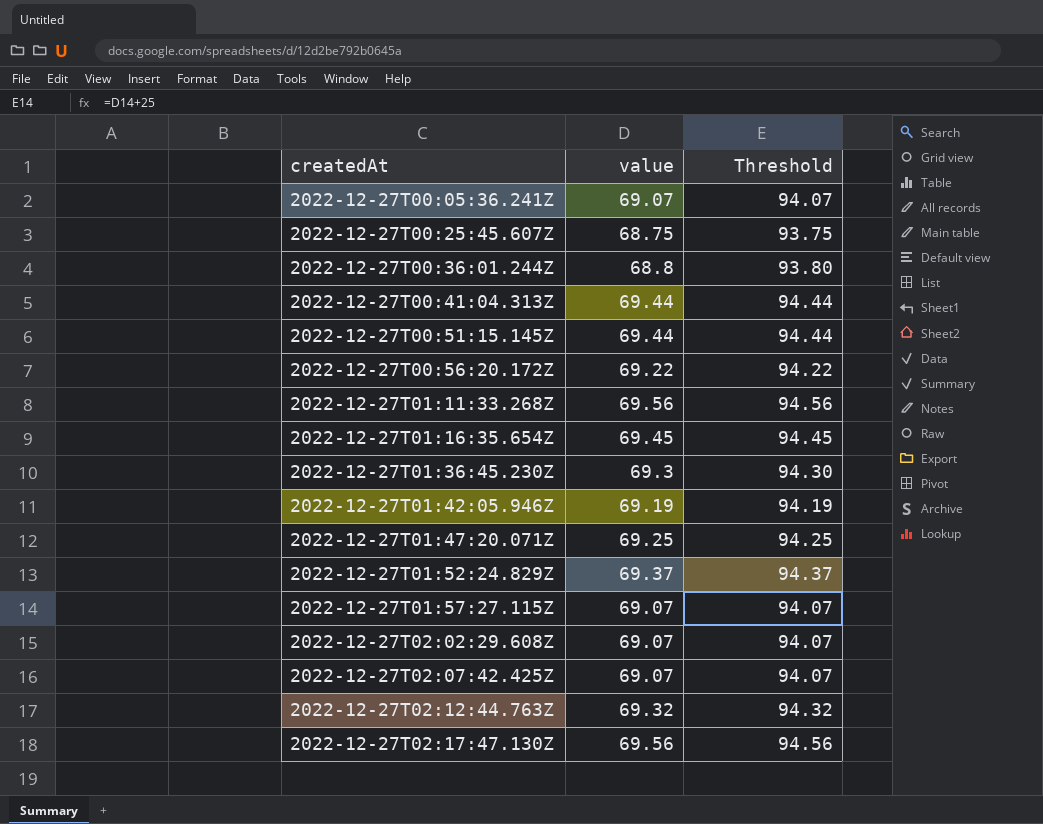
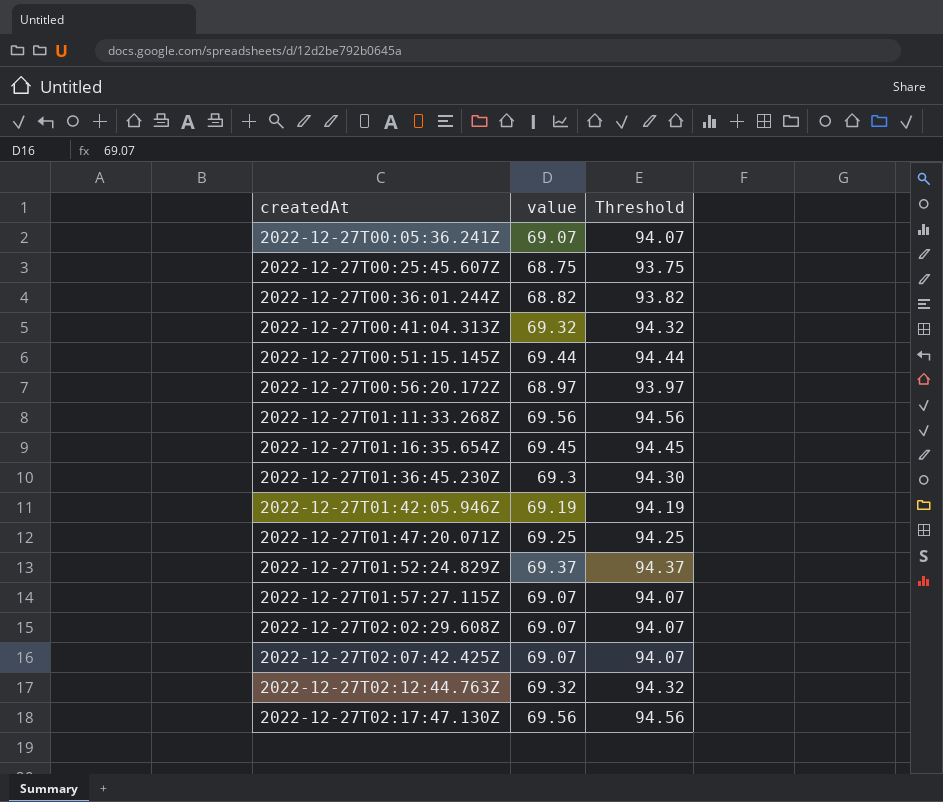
2022-12-27T00:36:01.244Z | value: 68.8 -> 68.82
2022-12-27T00:36:01.244Z | Threshold: 93.80 -> 93.82
2022-12-27T00:41:04.313Z | value: 69.44 -> 69.32
2022-12-27T00:41:04.313Z | Threshold: 94.44 -> 94.32
2022-12-27T00:56:20.172Z | value: 69.22 -> 68.97
2022-12-27T00:56:20.172Z | Threshold: 94.22 -> 93.97

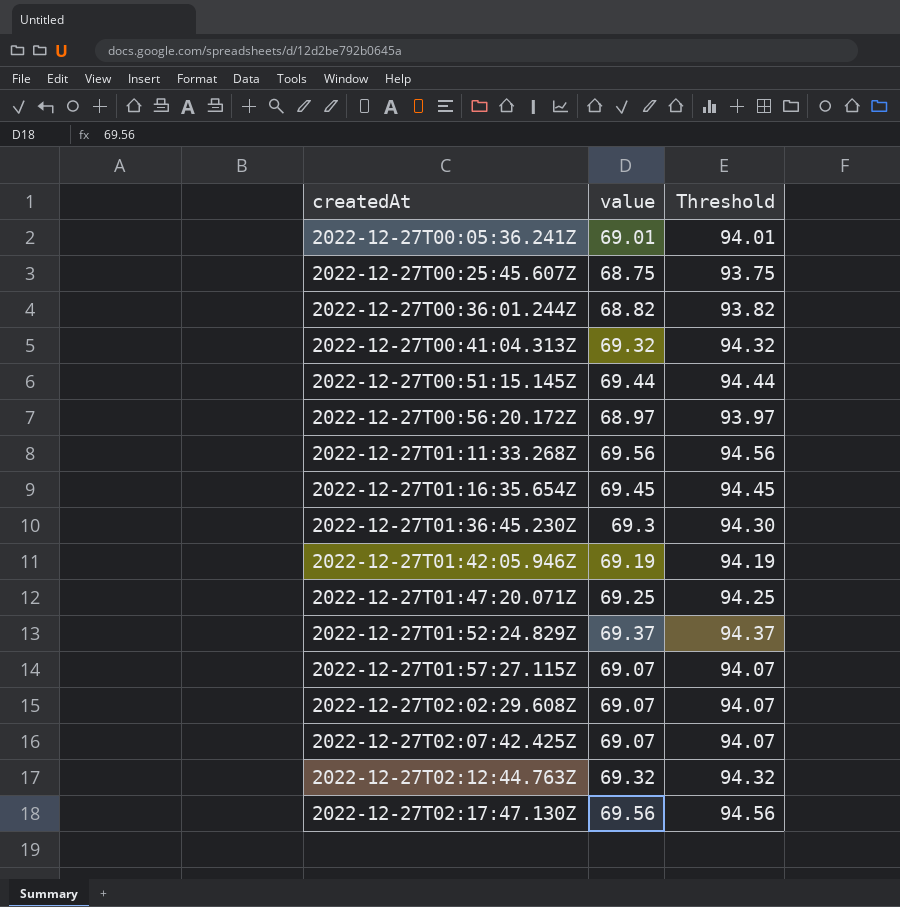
2022-12-27T00:05:36.241Z | value: 69.07 -> 69.01
2022-12-27T00:05:36.241Z | Threshold: 94.07 -> 94.01

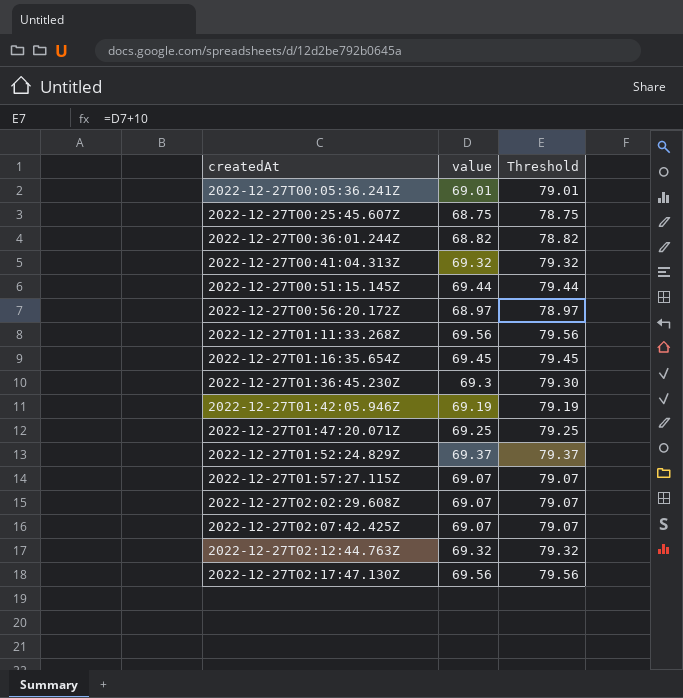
column Threshold | formula: [value] + 25 -> [value] + 10

